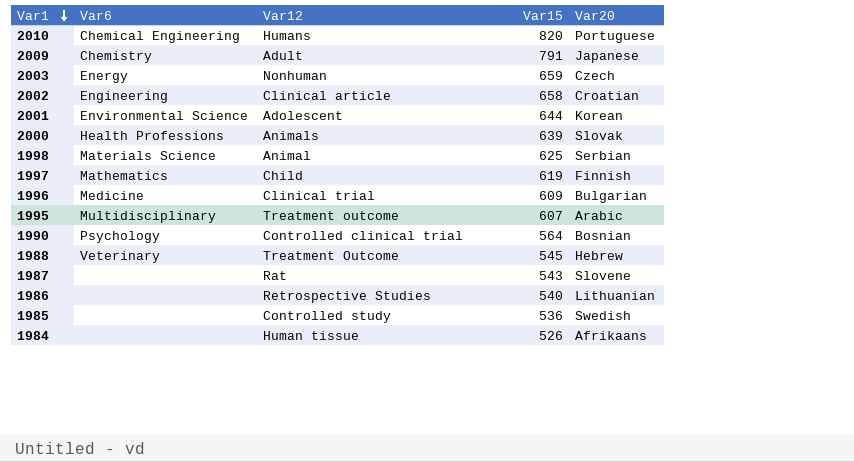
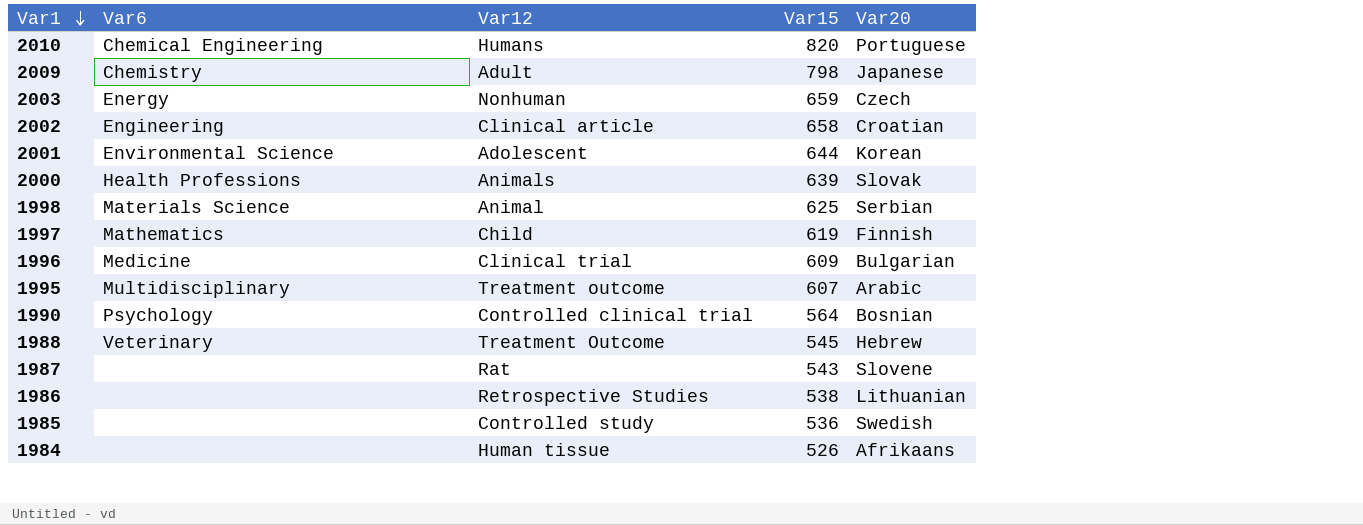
2009 | Var15: 791 -> 798
1986 | Var15: 540 -> 538

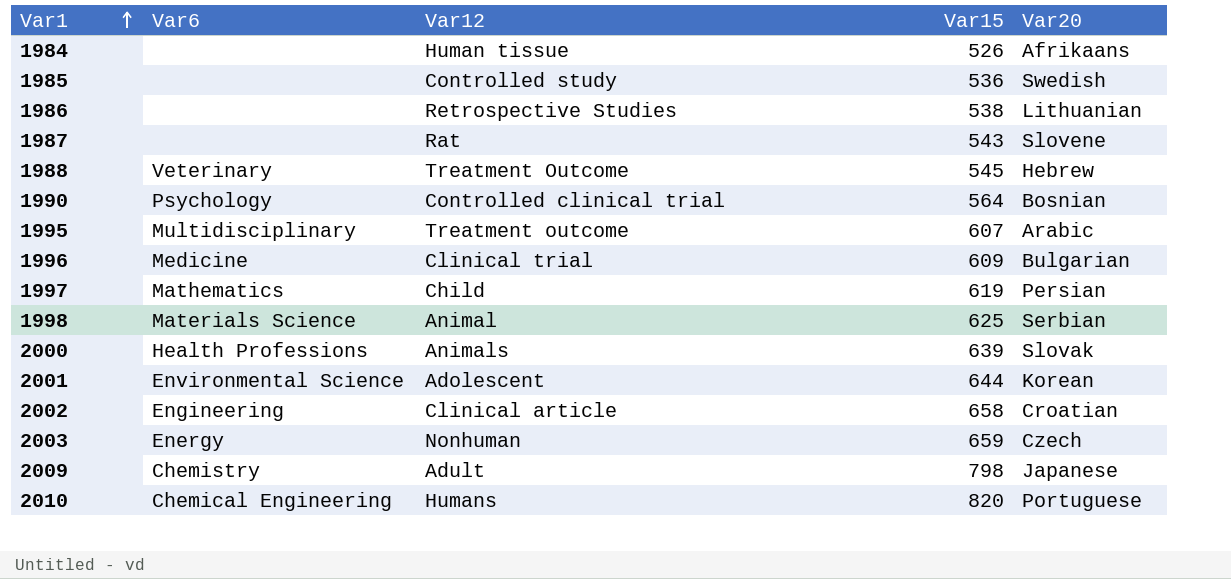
row order: Var1 descending -> Var1 ascending
1997 | Var20: Finnish -> Persian

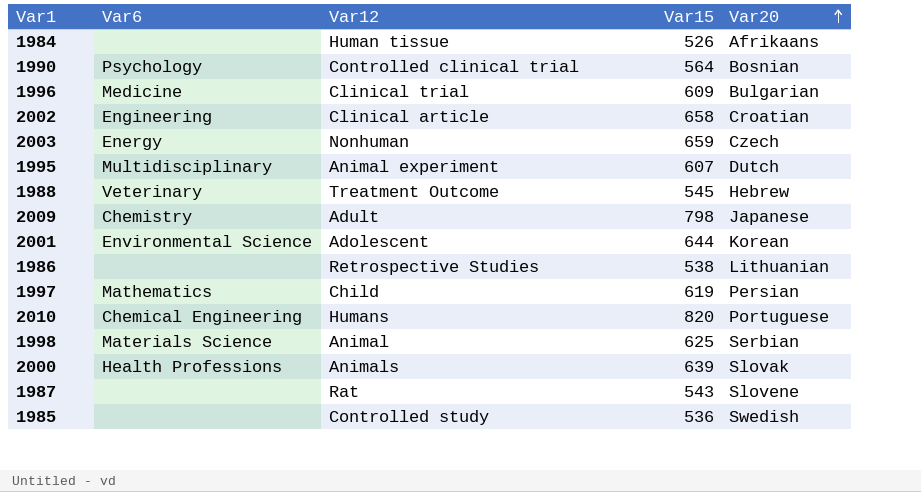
row order: Var1 ascending -> Var20 ascending
1995 | Var12: Treatment outcome -> Animal experiment
1995 | Var20: Arabic -> Dutch

